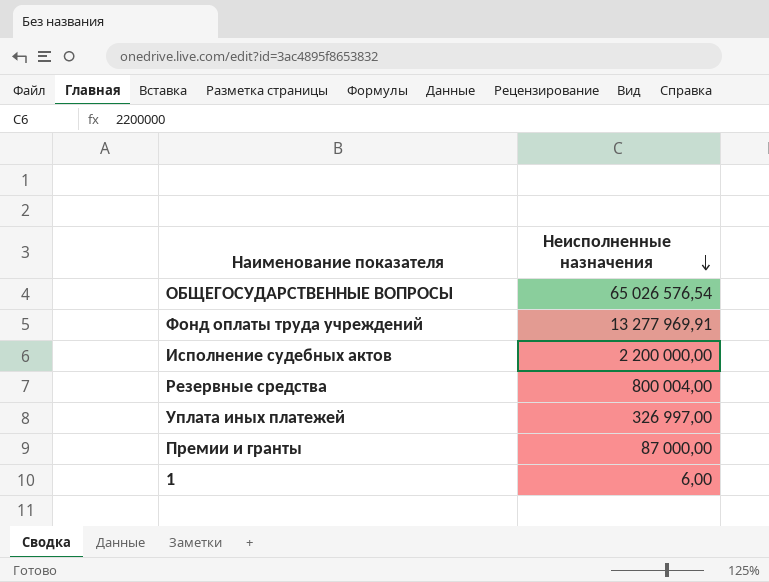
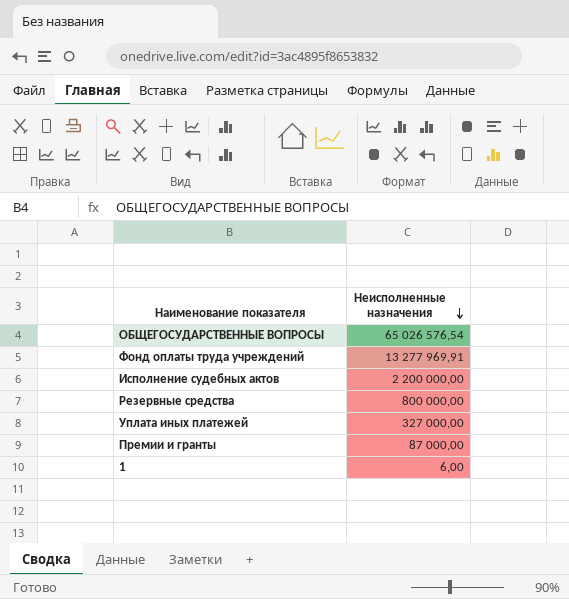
Резервные средства | Неисполненные назначения: 800 004,00 -> 800 000,00
Уплата иных платежей | Неисполненные назначения: 326 997,00 -> 327 000,00

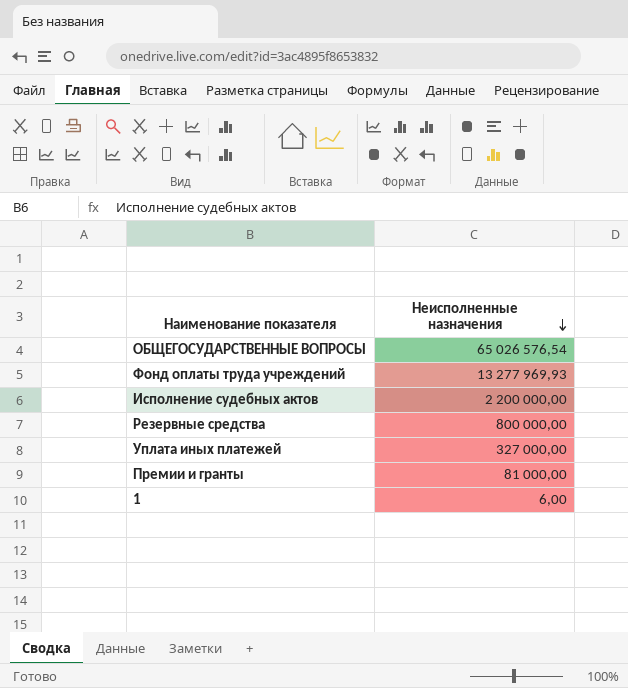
Фонд оплаты труда учреждений | Неисполненные назначения: 13 277 969,91 -> 13 277 969,93
Премии и гранты | Неисполненные назначения: 87 000,00 -> 81 000,00

